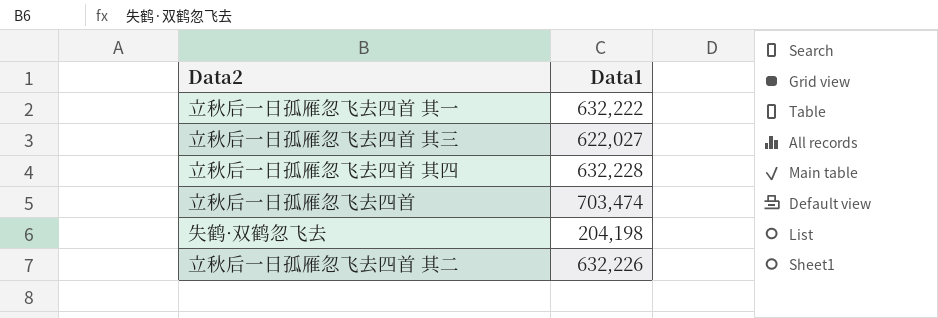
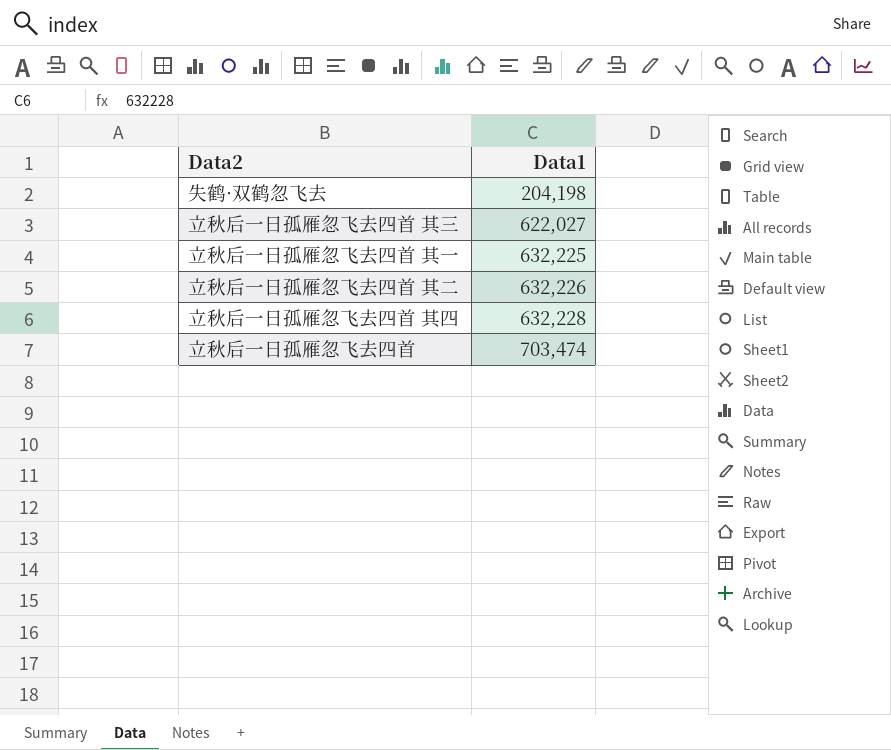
row order: none -> Data1 ascending
立秋后一日孤雁忽飞去四首 其一 | Data1: 632,222 -> 632,225

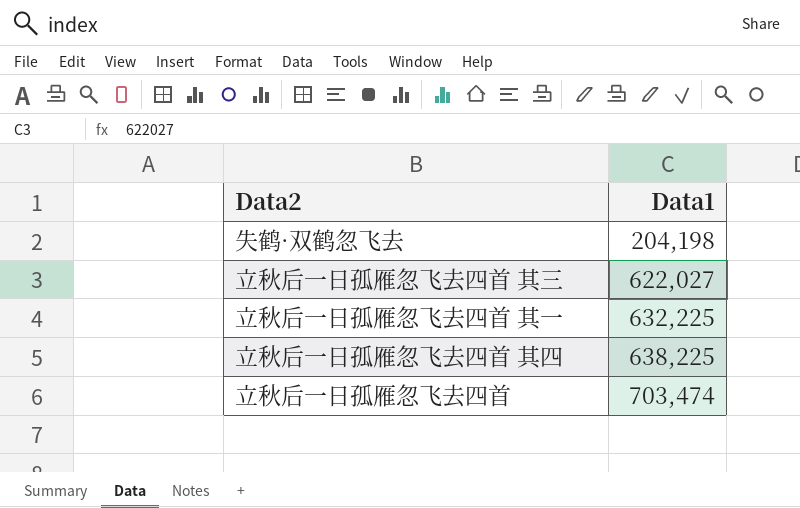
row 立秋后一日孤雁忽飞去四首 其二: 632,226 -> none
立秋后一日孤雁忽飞去四首 其四 | Data1: 632,228 -> 638,225

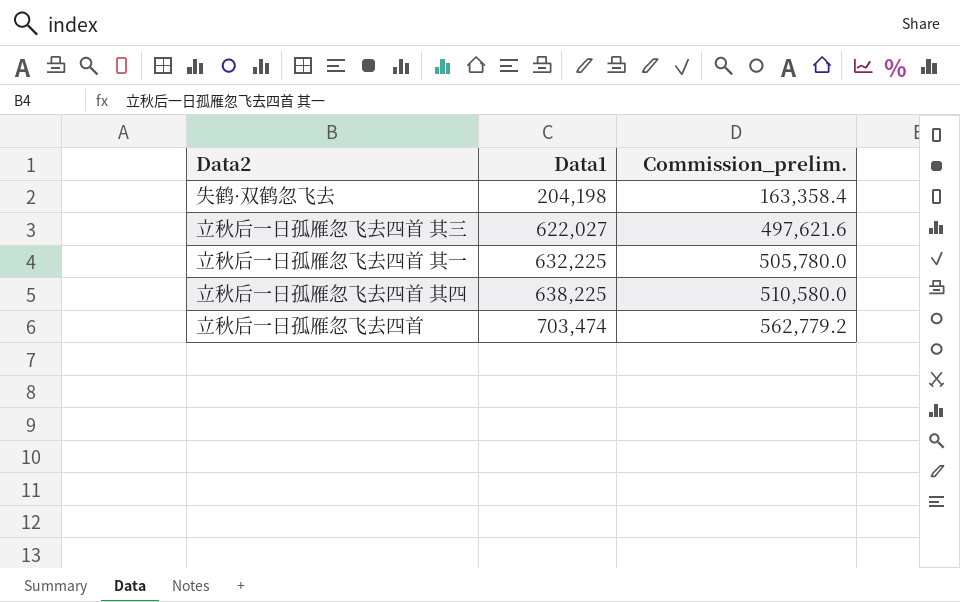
column Commission_prelim. | formula: none -> [Data1] * 0.8

